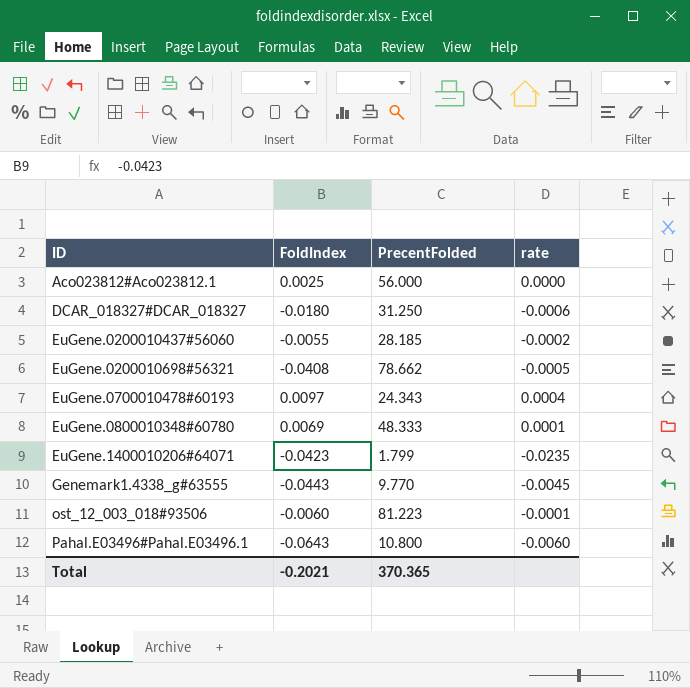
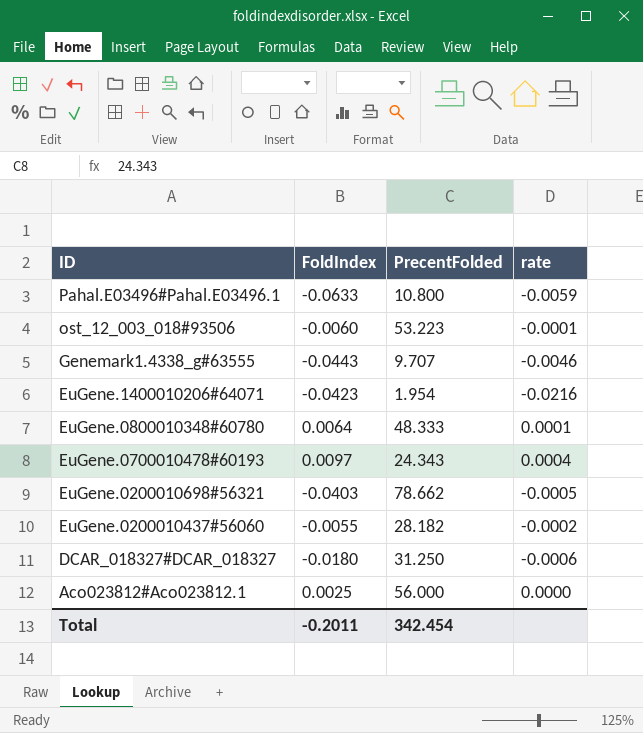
row order: ID ascending -> ID descending
Pahal.E03496#Pahal.E03496.1 | FoldIndex: -0.0643 -> -0.0633
Pahal.E03496#Pahal.E03496.1 | rate: -0.0060 -> -0.0059
ost_12_003_018#93506 | PrecentFolded: 81.223 -> 53.223
Genemark1.4338_g#63555 | PrecentFolded: 9.770 -> 9.707
Genemark1.4338_g#63555 | rate: -0.0045 -> -0.0046
EuGene.1400010206#64071 | PrecentFolded: 1.799 -> 1.954
EuGene.1400010206#64071 | rate: -0.0235 -> -0.0216
EuGene.0800010348#60780 | FoldIndex: 0.0069 -> 0.0064
EuGene.0200010698#56321 | FoldIndex: -0.0408 -> -0.0403
EuGene.0200010437#56060 | PrecentFolded: 28.185 -> 28.182
Total | FoldIndex: -0.2021 -> -0.2011
Total | PrecentFolded: 370.365 -> 342.454

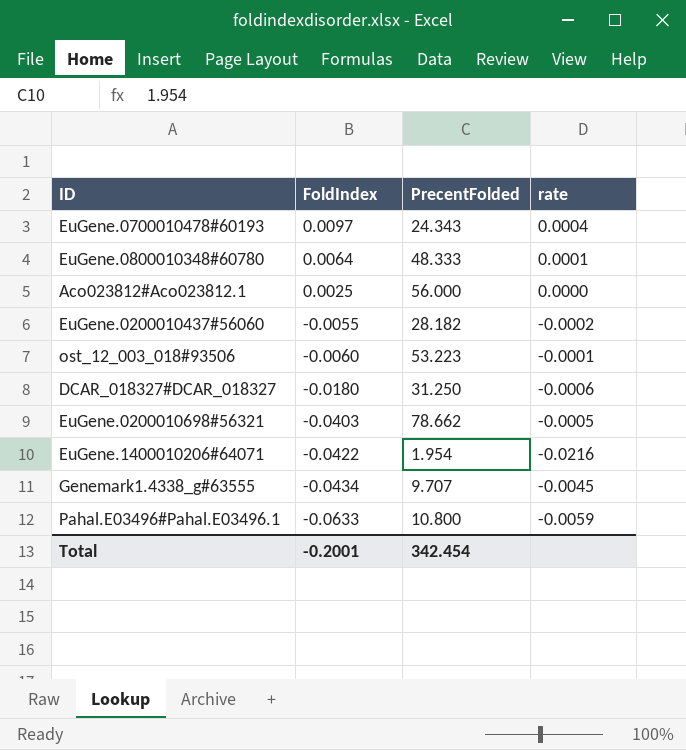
row order: ID descending -> FoldIndex descending
EuGene.1400010206#64071 | FoldIndex: -0.0423 -> -0.0422
Genemark1.4338_g#63555 | FoldIndex: -0.0443 -> -0.0434
Genemark1.4338_g#63555 | rate: -0.0046 -> -0.0045
Total | FoldIndex: -0.2011 -> -0.2001

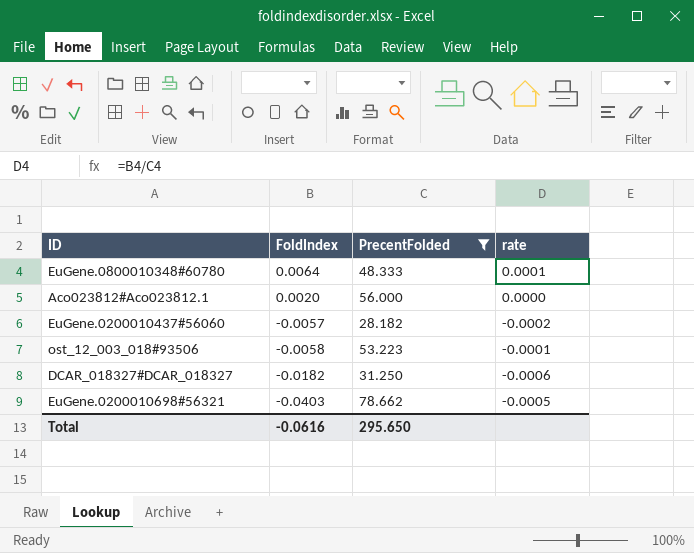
filter: none -> PrecentFolded >= 28.182
Aco023812#Aco023812.1 | FoldIndex: 0.0025 -> 0.0020
EuGene.0200010437#56060 | FoldIndex: -0.0055 -> -0.0057
ost_12_003_018#93506 | FoldIndex: -0.0060 -> -0.0058
DCAR_018327#DCAR_018327 | FoldIndex: -0.0180 -> -0.0182
Total | FoldIndex: -0.2001 -> -0.0616
Total | PrecentFolded: 342.454 -> 295.650

